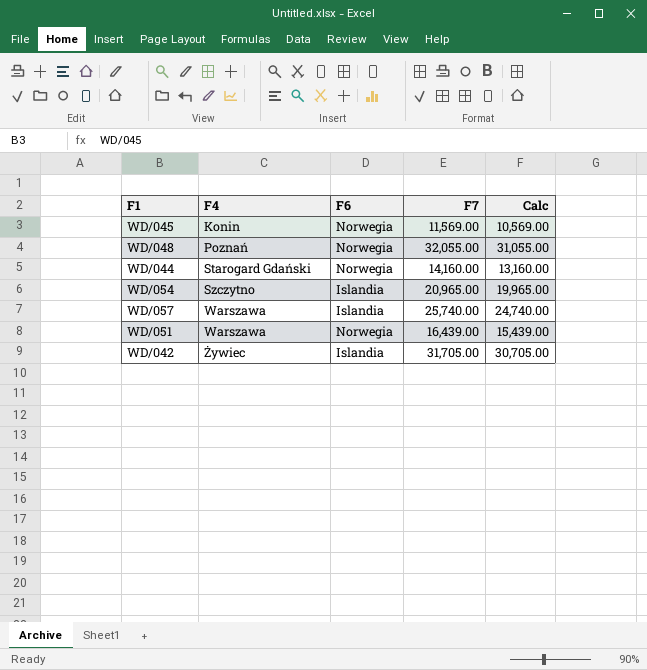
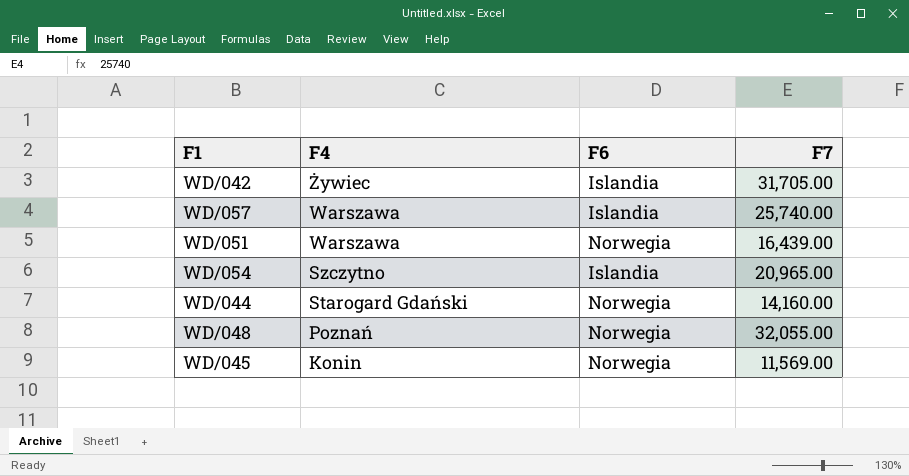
row order: F4 ascending -> F4 descending
column Calc | formula: [F7] - 1000 -> none

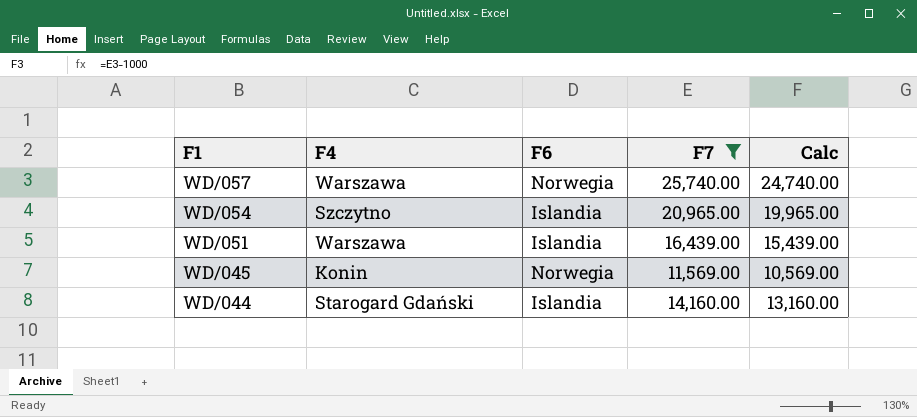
filter: none -> F7 <= 25,740.00
row order: F4 descending -> F1 descending
column Calc | formula: none -> [F7] - 1000
WD/057 | F6: Islandia -> Norwegia
WD/051 | F6: Norwegia -> Islandia
WD/044 | F6: Norwegia -> Islandia

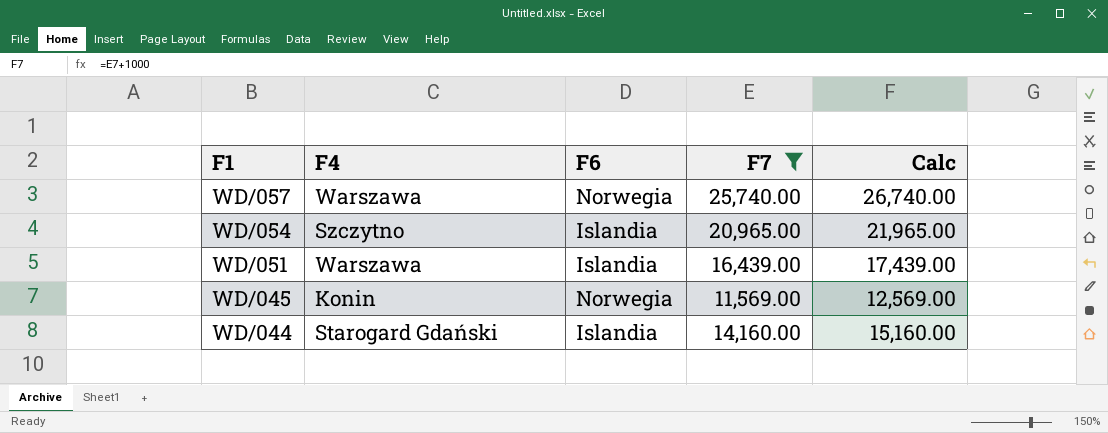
column Calc | formula: [F7] - 1000 -> [F7] + 1000

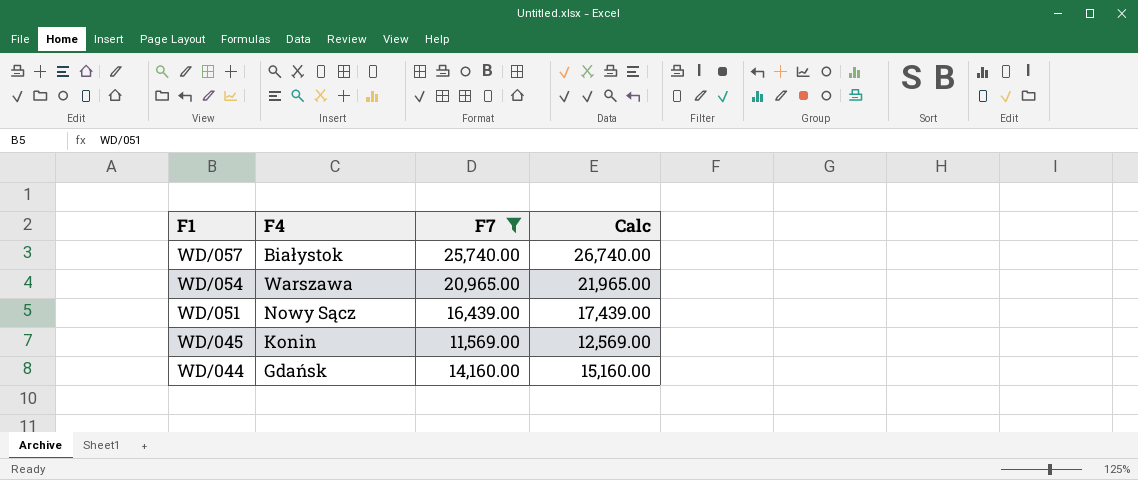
column F6 | position: 3 -> none
WD/057 | F4: Warszawa -> Białystok
WD/054 | F4: Szczytno -> Warszawa
WD/051 | F4: Warszawa -> Nowy Sącz
WD/044 | F4: Starogard Gdański -> Gdańsk

